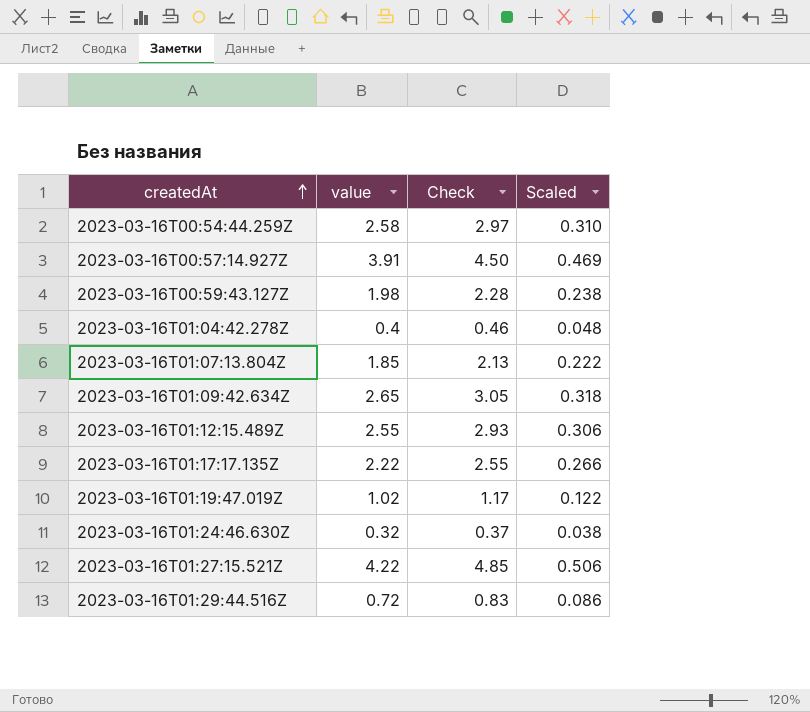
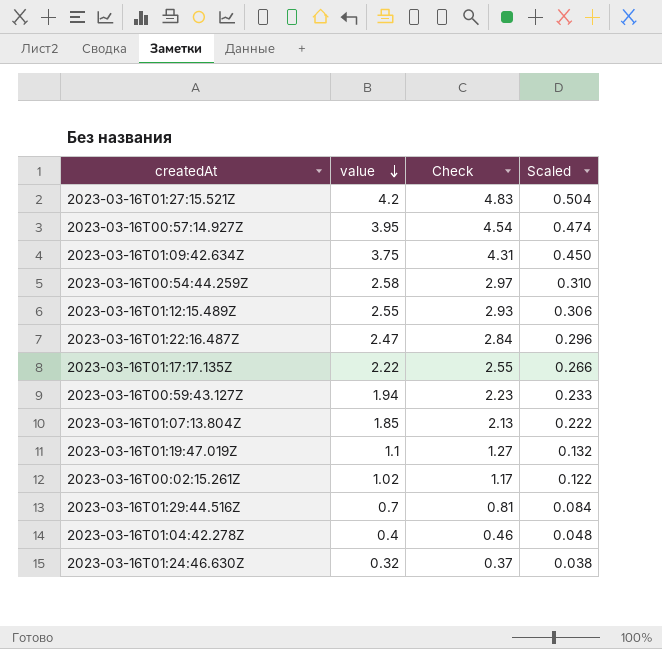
row order: createdAt ascending -> value descending
2023-03-16T01:27:15.521Z | value: 4.22 -> 4.2
2023-03-16T01:27:15.521Z | Check: 4.85 -> 4.83
2023-03-16T01:27:15.521Z | Scaled: 0.506 -> 0.504
2023-03-16T00:57:14.927Z | value: 3.91 -> 3.95
2023-03-16T00:57:14.927Z | Check: 4.50 -> 4.54
2023-03-16T00:57:14.927Z | Scaled: 0.469 -> 0.474
2023-03-16T01:09:42.634Z | value: 2.65 -> 3.75
2023-03-16T01:09:42.634Z | Check: 3.05 -> 4.31
2023-03-16T01:09:42.634Z | Scaled: 0.318 -> 0.450
row 2023-03-16T01:22:16.487Z: none -> 2.47 | 2.84 | 0.296
2023-03-16T00:59:43.127Z | value: 1.98 -> 1.94
2023-03-16T00:59:43.127Z | Check: 2.28 -> 2.23
2023-03-16T00:59:43.127Z | Scaled: 0.238 -> 0.233
2023-03-16T01:19:47.019Z | value: 1.02 -> 1.1
2023-03-16T01:19:47.019Z | Check: 1.17 -> 1.27
2023-03-16T01:19:47.019Z | Scaled: 0.122 -> 0.132
row 2023-03-16T00:02:15.261Z: none -> 1.02 | 1.17 | 0.122
2023-03-16T01:29:44.516Z | value: 0.72 -> 0.7
2023-03-16T01:29:44.516Z | Check: 0.83 -> 0.81
2023-03-16T01:29:44.516Z | Scaled: 0.086 -> 0.084

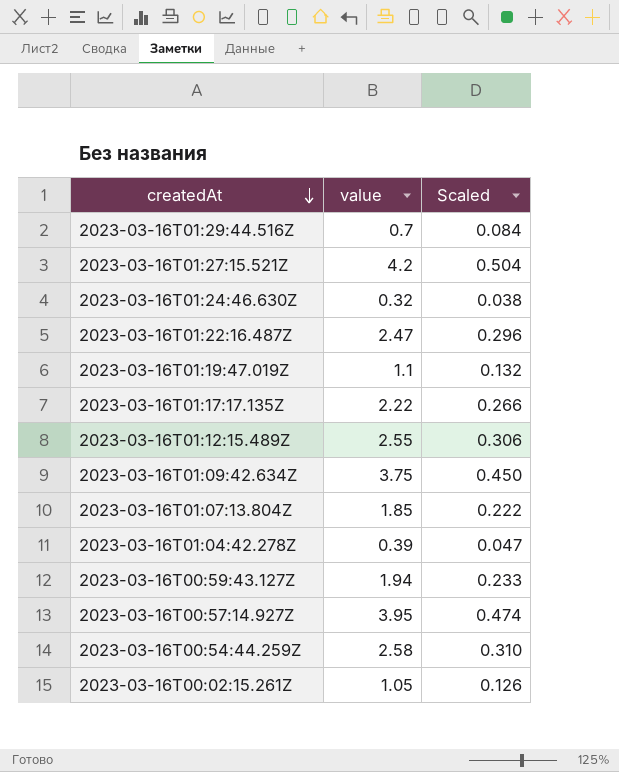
row order: value descending -> createdAt descending
column Check | formula: [value] * 1.15 -> none
2023-03-16T01:04:42.278Z | value: 0.4 -> 0.39
2023-03-16T01:04:42.278Z | Scaled: 0.048 -> 0.047
2023-03-16T00:02:15.261Z | value: 1.02 -> 1.05
2023-03-16T00:02:15.261Z | Scaled: 0.122 -> 0.126

